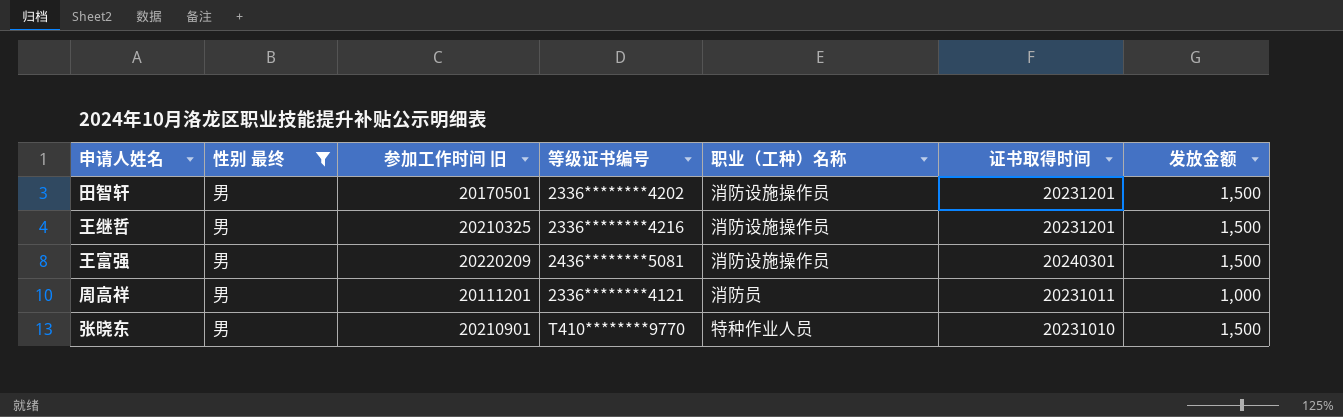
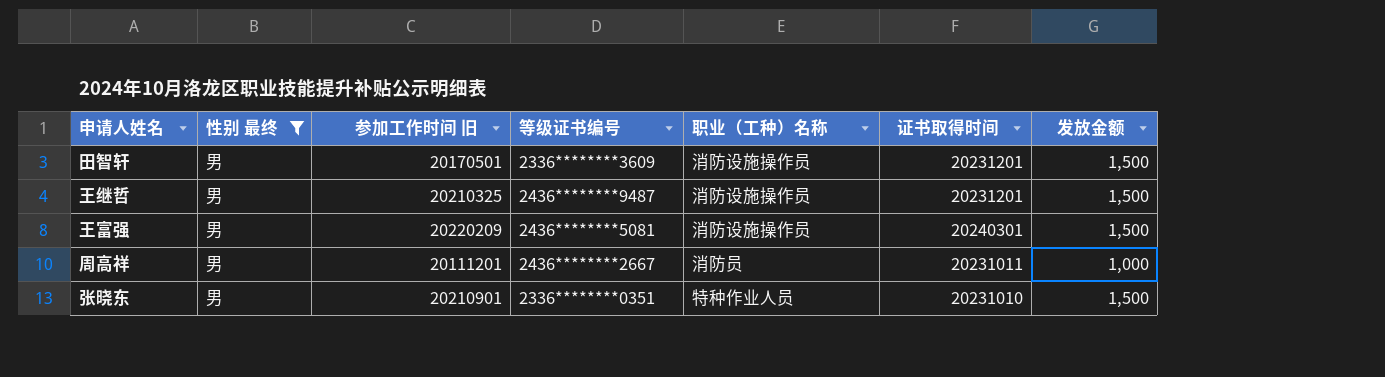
田智轩 | 等级证书编号: 2336********4202 -> 2336********3609
王继哲 | 等级证书编号: 2336********4216 -> 2436********9487
周高祥 | 等级证书编号: 2336********4121 -> 2436********2667
张晓东 | 等级证书编号: T410********9770 -> 2336********0351

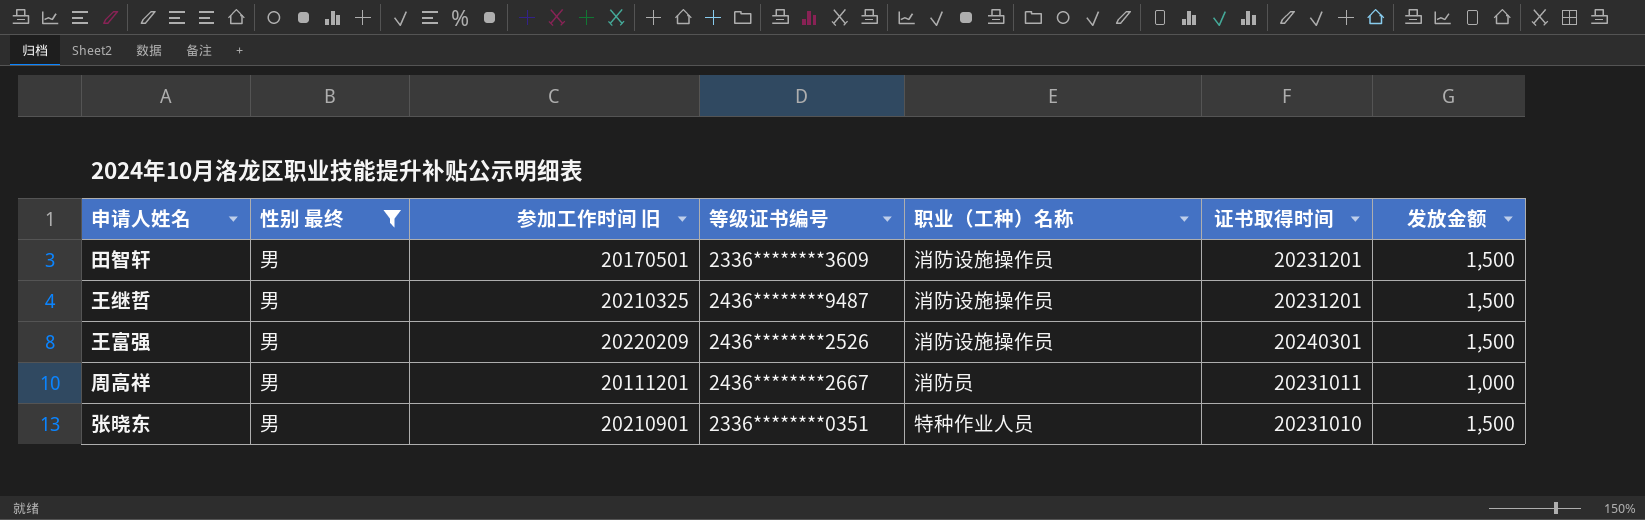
王富强 | 等级证书编号: 2436********5081 -> 2436********2526

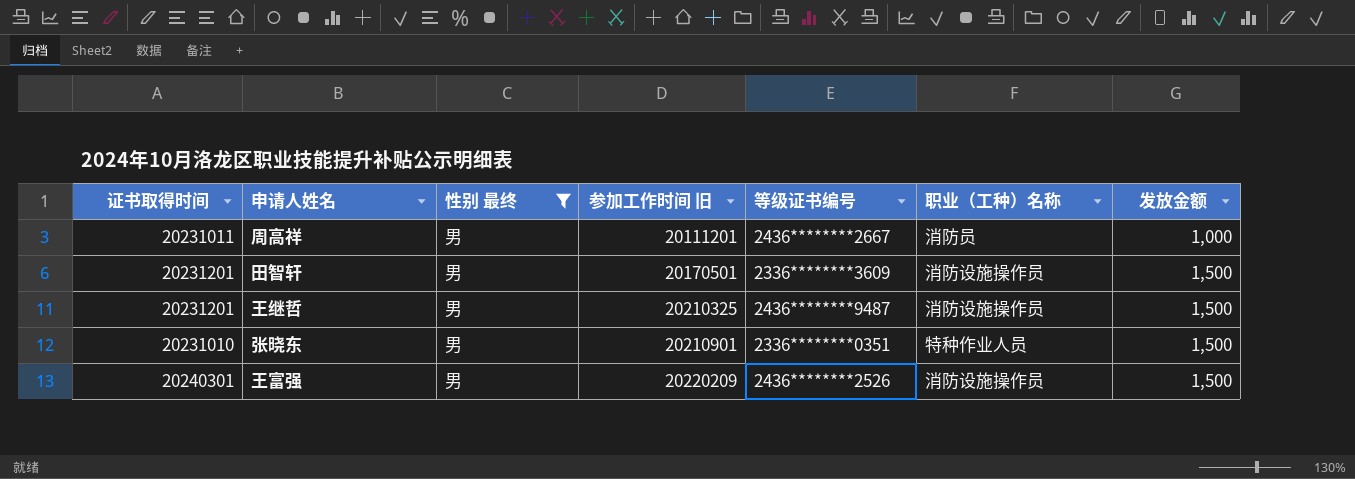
row order: none -> 参加工作时间 旧 ascending
column 证书取得时间 | position: 6 -> 1

